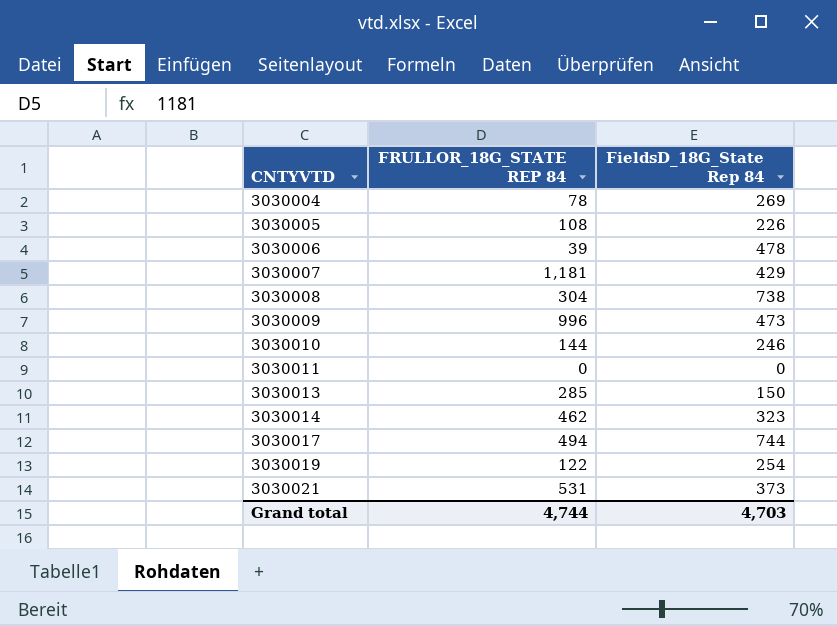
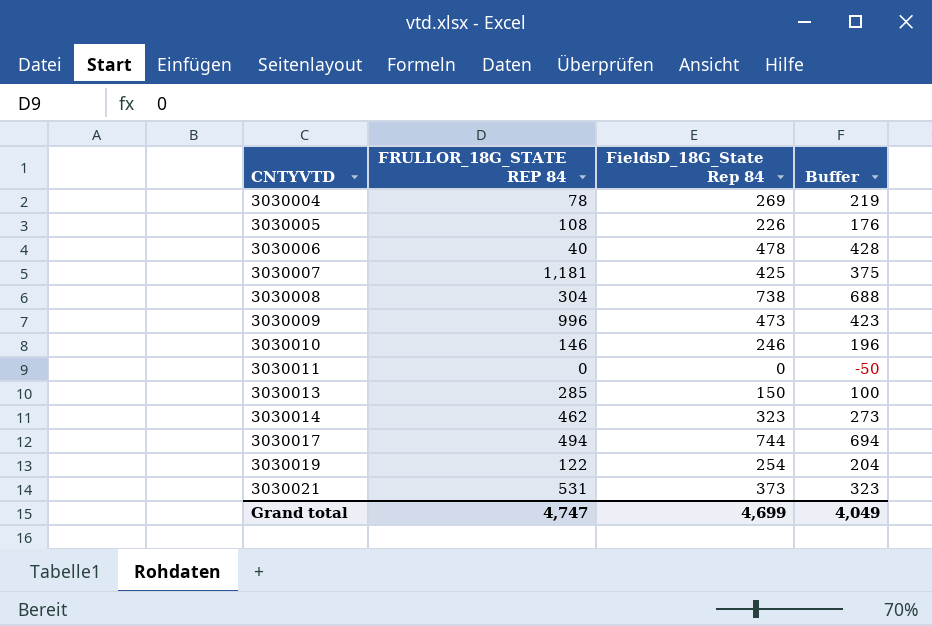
column Buffer | formula: none -> [FieldsD_18G_State Rep 84] - 50
3030006 | FRULLOR_18G_STATE REP 84: 39 -> 40
3030007 | FieldsD_18G_State Rep 84: 429 -> 425
3030010 | FRULLOR_18G_STATE REP 84: 144 -> 146
Grand total | FRULLOR_18G_STATE REP 84: 4,744 -> 4,747
Grand total | FieldsD_18G_State Rep 84: 4,703 -> 4,699

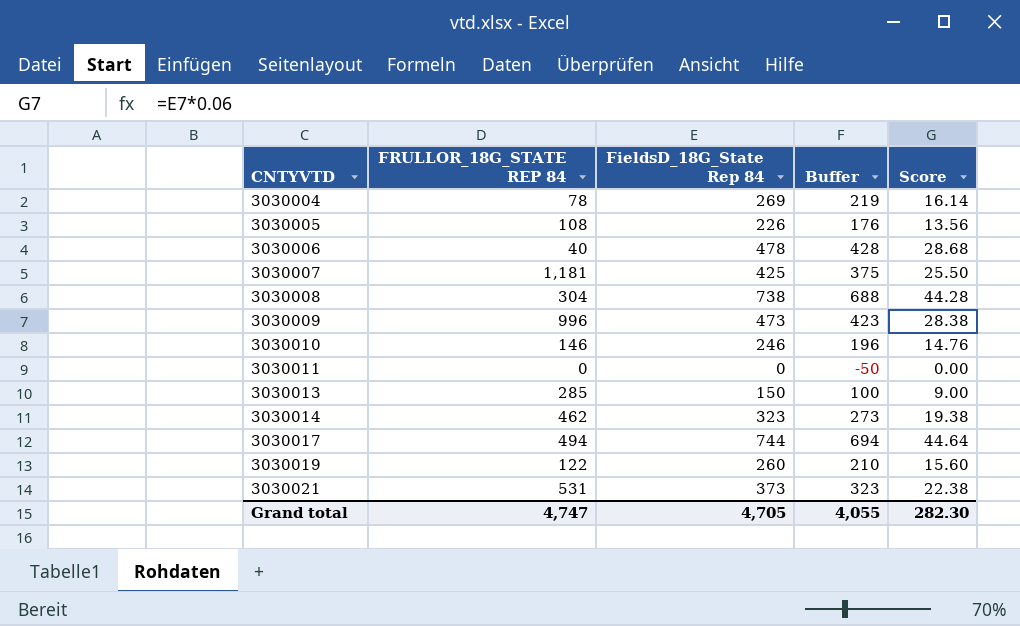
column Score | formula: none -> [FieldsD_18G_State Rep 84] * 0.06
3030019 | FieldsD_18G_State Rep 84: 254 -> 260
3030019 | Buffer: 204 -> 210
Grand total | FieldsD_18G_State Rep 84: 4,699 -> 4,705
Grand total | Buffer: 4,049 -> 4,055

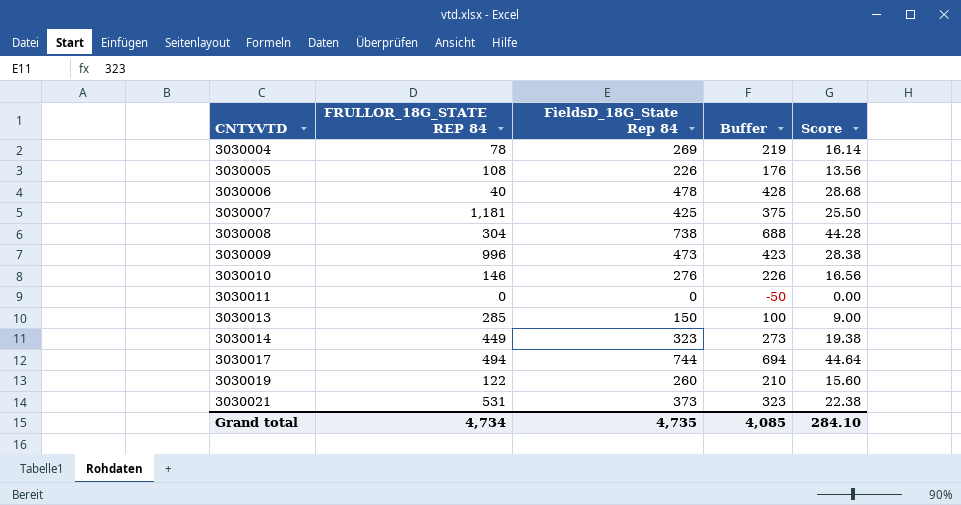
3030010 | FieldsD_18G_State Rep 84: 246 -> 276
3030010 | Buffer: 196 -> 226
3030010 | Score: 14.76 -> 16.56
3030014 | FRULLOR_18G_STATE REP 84: 462 -> 449
Grand total | FRULLOR_18G_STATE REP 84: 4,747 -> 4,734
Grand total | FieldsD_18G_State Rep 84: 4,705 -> 4,735
Grand total | Buffer: 4,055 -> 4,085
Grand total | Score: 282.30 -> 284.10

